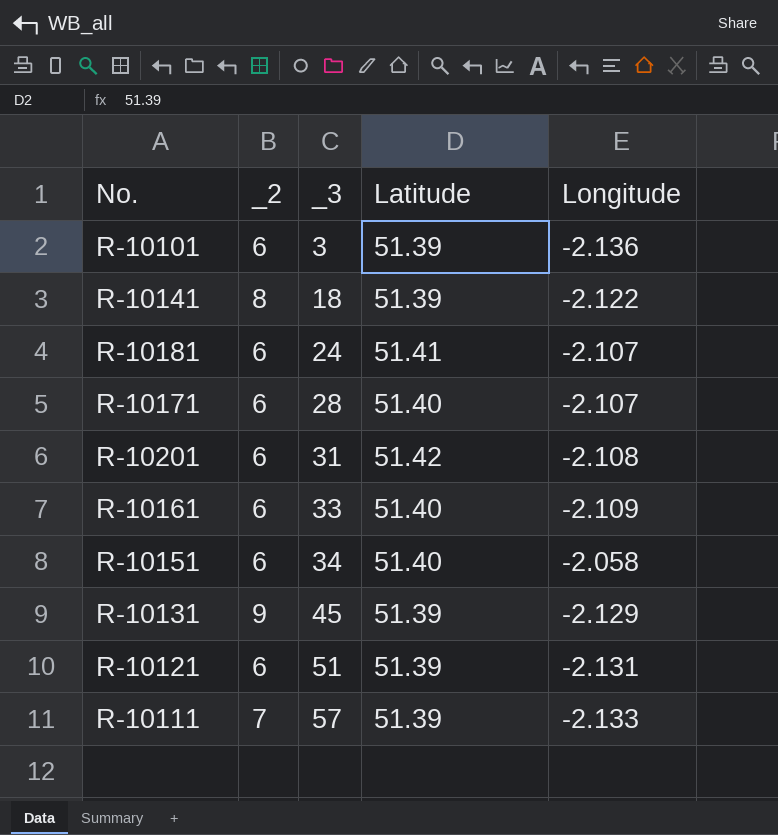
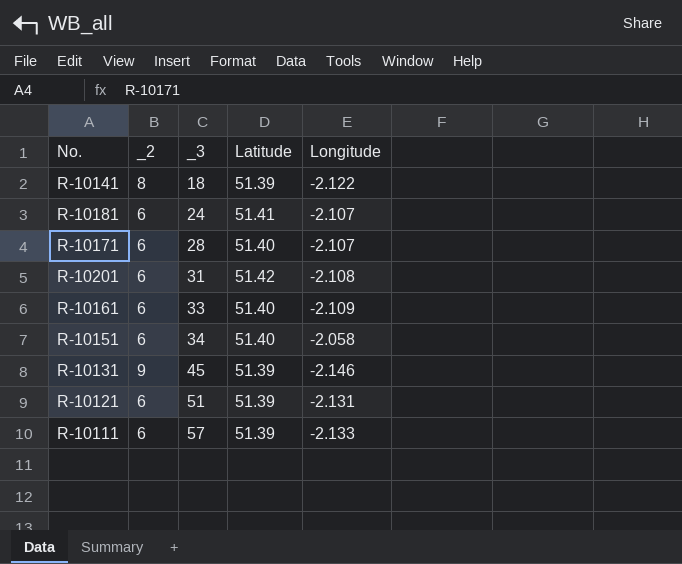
row R-10101: 6 | 3 | 51.39 | -2.136 -> none
R-10131 | Longitude: -2.129 -> -2.146
R-10111 | _2: 7 -> 6

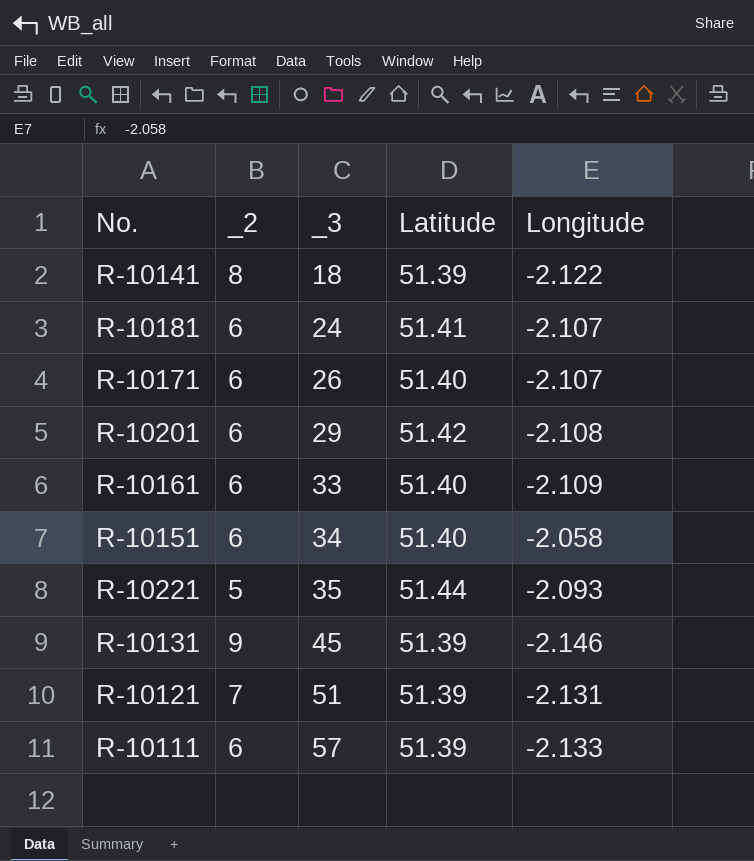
R-10171 | _3: 28 -> 26
R-10201 | _3: 31 -> 29
row R-10221: none -> 5 | 35 | 51.44 | -2.093
R-10121 | _2: 6 -> 7

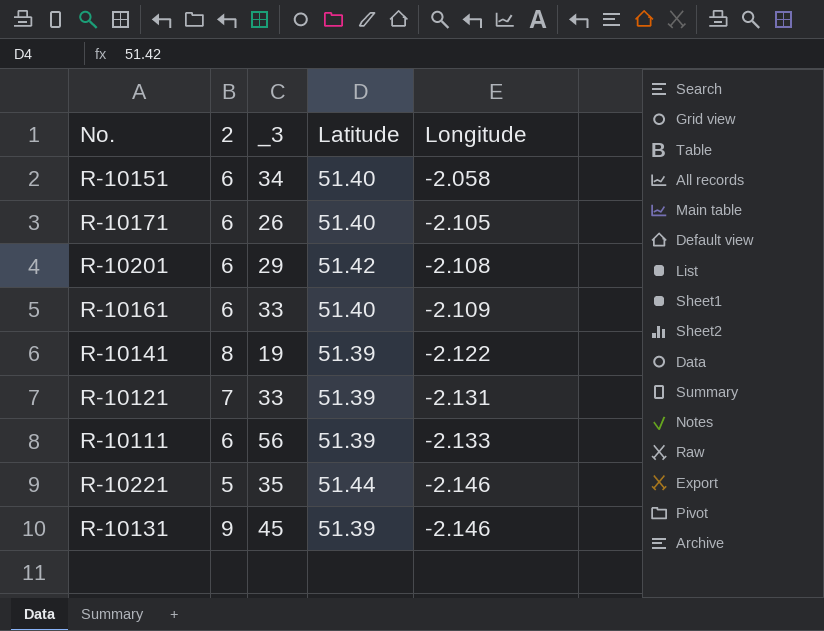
row order: _3 ascending -> Longitude descending
column name: _2 -> 2
row R-10181: 6 | 24 | 51.41 | -2.107 -> none
R-10171 | Longitude: -2.107 -> -2.105
R-10141 | _3: 18 -> 19
R-10121 | _3: 51 -> 33
R-10111 | _3: 57 -> 56
R-10221 | Longitude: -2.093 -> -2.146

